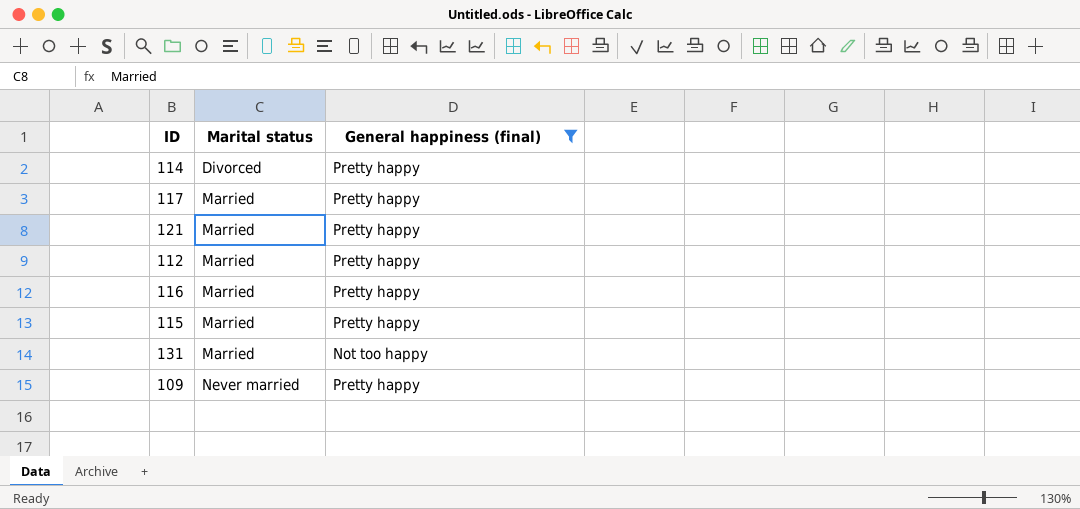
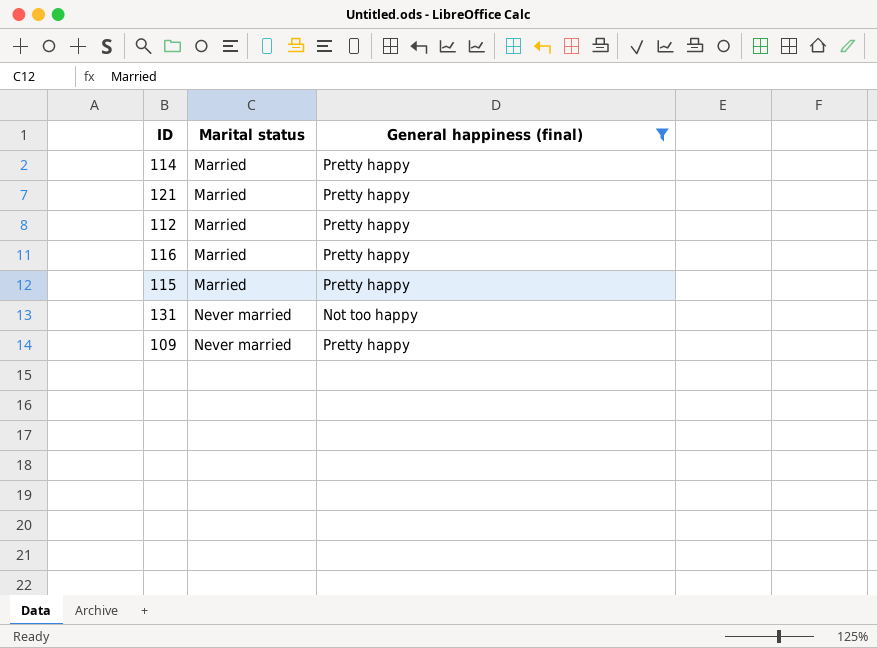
row 117: Married | Pretty happy -> none
114 | Marital status: Divorced -> Married
131 | Marital status: Married -> Never married

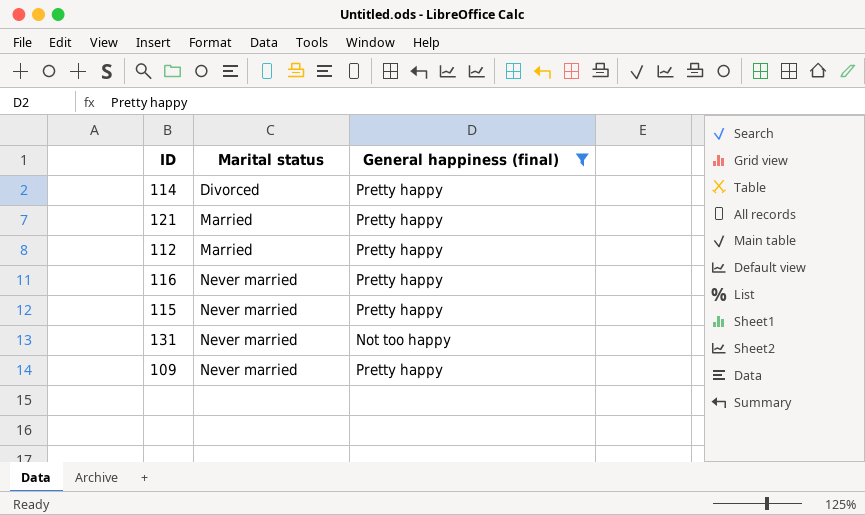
114 | Marital status: Married -> Divorced
116 | Marital status: Married -> Never married
115 | Marital status: Married -> Never married

